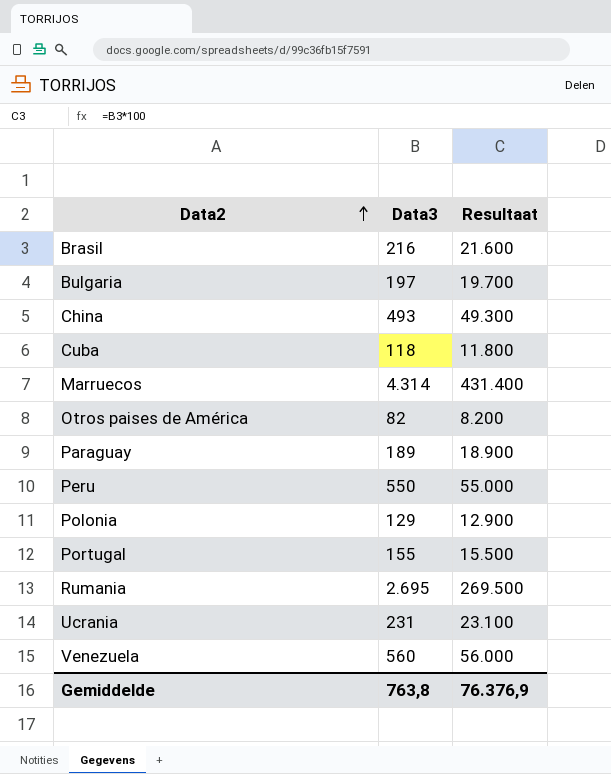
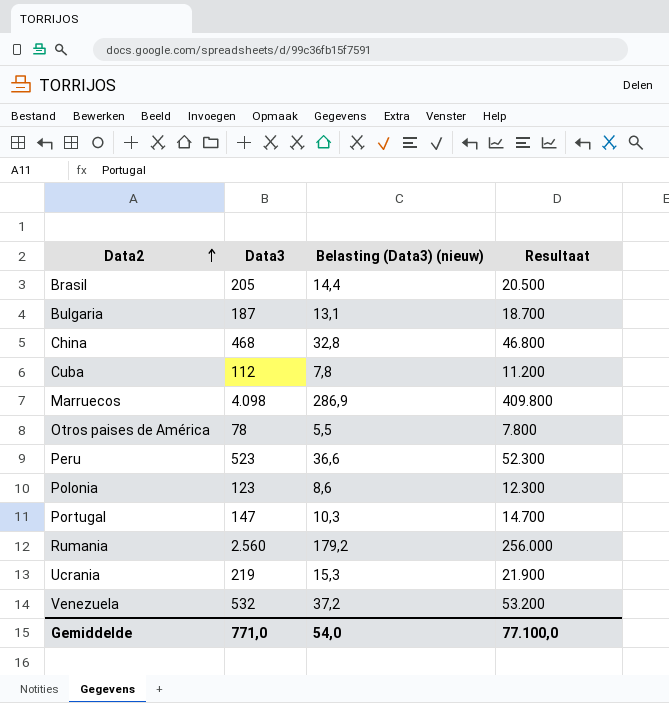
column Belasting (Data3) (nieuw) | formula: none -> [Data3] * 0,07
row Paraguay: 189 | 18.900 -> none
Brasil | Data3: 216 -> 205
Brasil | Resultaat: 21.600 -> 20.500
Bulgaria | Data3: 197 -> 187
Bulgaria | Resultaat: 19.700 -> 18.700
China | Data3: 493 -> 468
China | Resultaat: 49.300 -> 46.800
Cuba | Data3: 118 -> 112
Cuba | Resultaat: 11.800 -> 11.200
Marruecos | Data3: 4.314 -> 4.098
Marruecos | Resultaat: 431.400 -> 409.800
Otros paises de América | Data3: 82 -> 78
Otros paises de América | Resultaat: 8.200 -> 7.800
Peru | Data3: 550 -> 523
Peru | Resultaat: 55.000 -> 52.300
Polonia | Data3: 129 -> 123
Polonia | Resultaat: 12.900 -> 12.300
Portugal | Data3: 155 -> 147
Portugal | Resultaat: 15.500 -> 14.700
Rumania | Data3: 2.695 -> 2.560
Rumania | Resultaat: 269.500 -> 256.000
Ucrania | Data3: 231 -> 219
Ucrania | Resultaat: 23.100 -> 21.900
Venezuela | Data3: 560 -> 532
Venezuela | Resultaat: 56.000 -> 53.200
Gemiddelde | Data3: 763,8 -> 771,0
Gemiddelde | Resultaat: 76.376,9 -> 77.100,0

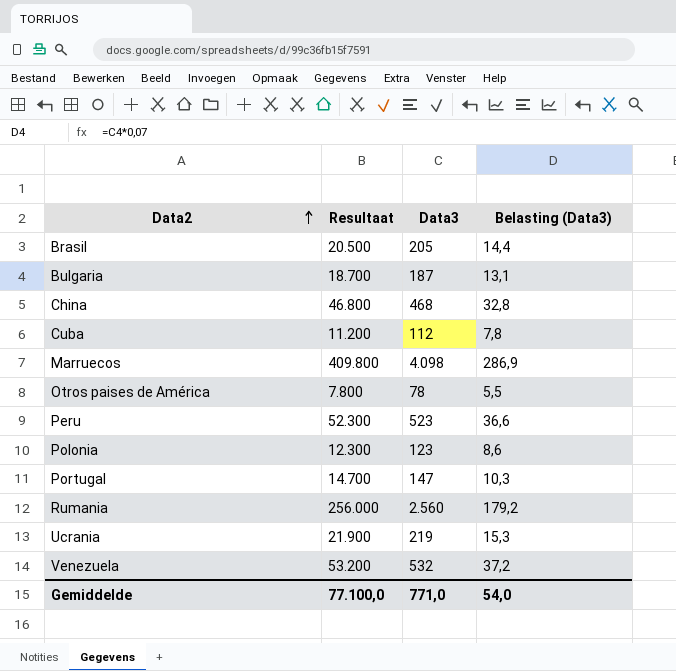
column Resultaat | position: 4 -> 2
column name: Belasting (Data3) (nieuw) -> Belasting (Data3)

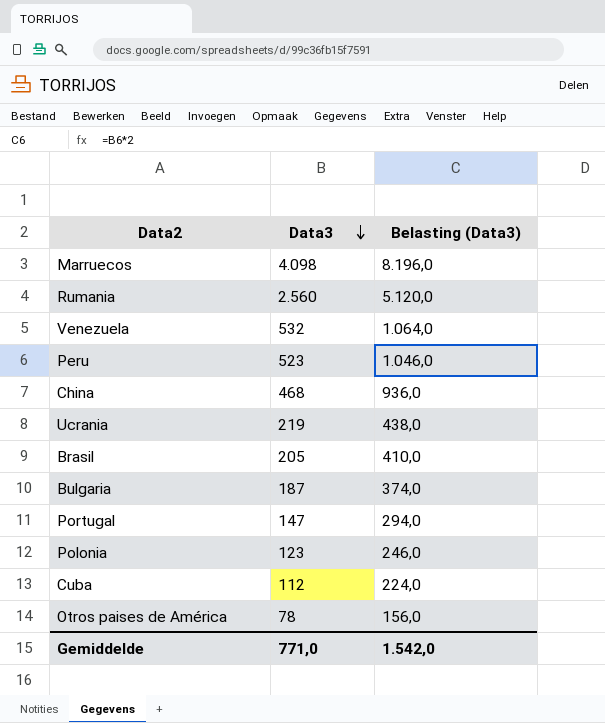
row order: Data2 ascending -> Data3 descending
column Resultaat | formula: [Data3] * 100 -> none
column Belasting (Data3) | formula: [Data3] * 0,07 -> [Data3] * 2
Gemiddelde | Belasting (Data3): 54,0 -> 1.542,0

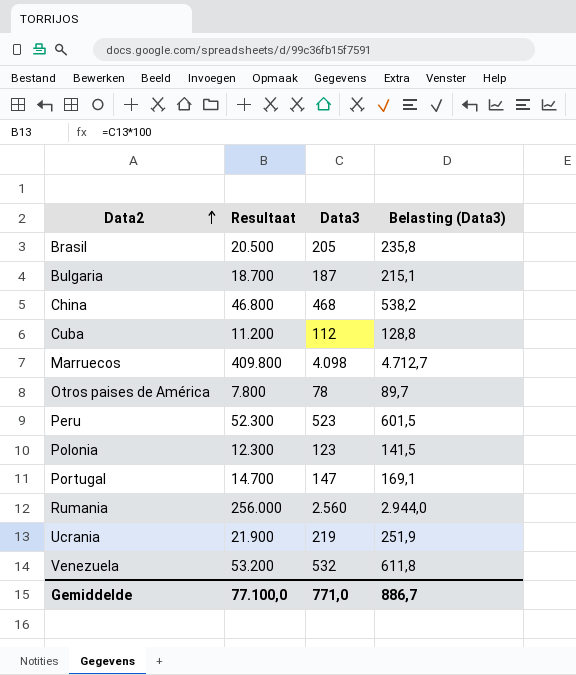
row order: Data3 descending -> Data2 ascending
column Resultaat | formula: none -> [Data3] * 100
column Belasting (Data3) | formula: [Data3] * 2 -> [Data3] * 1,15
Gemiddelde | Belasting (Data3): 1.542,0 -> 886,7

